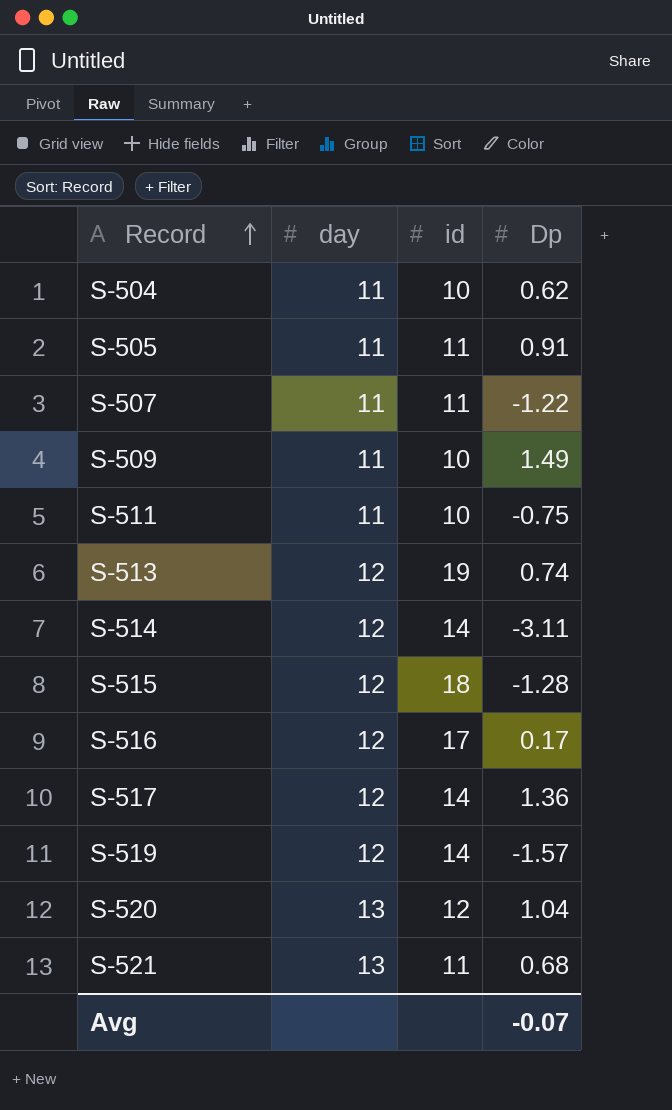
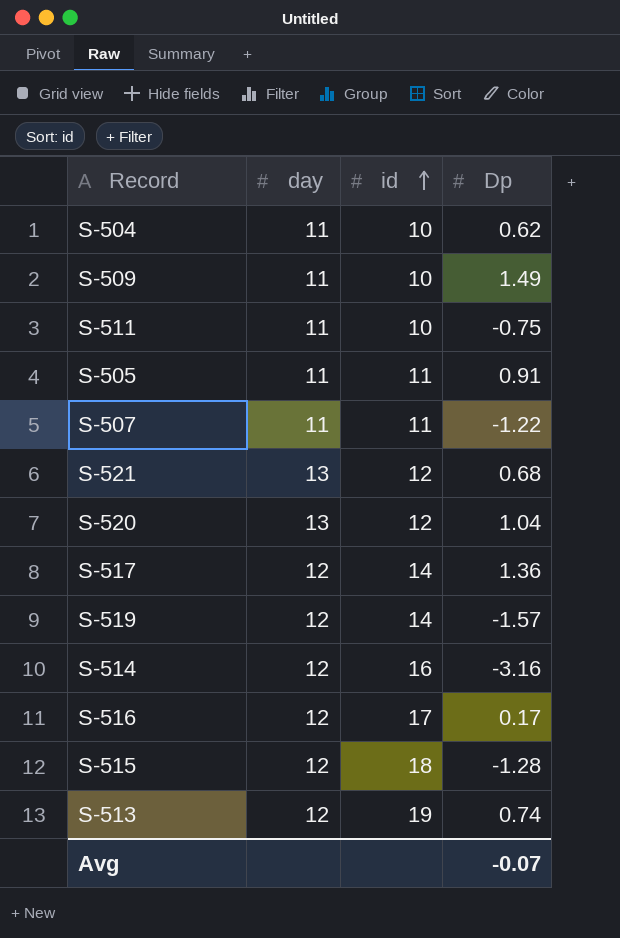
row order: Record ascending -> id ascending
S-521 | id: 11 -> 12
S-514 | id: 14 -> 16
S-514 | Dp: -3.11 -> -3.16

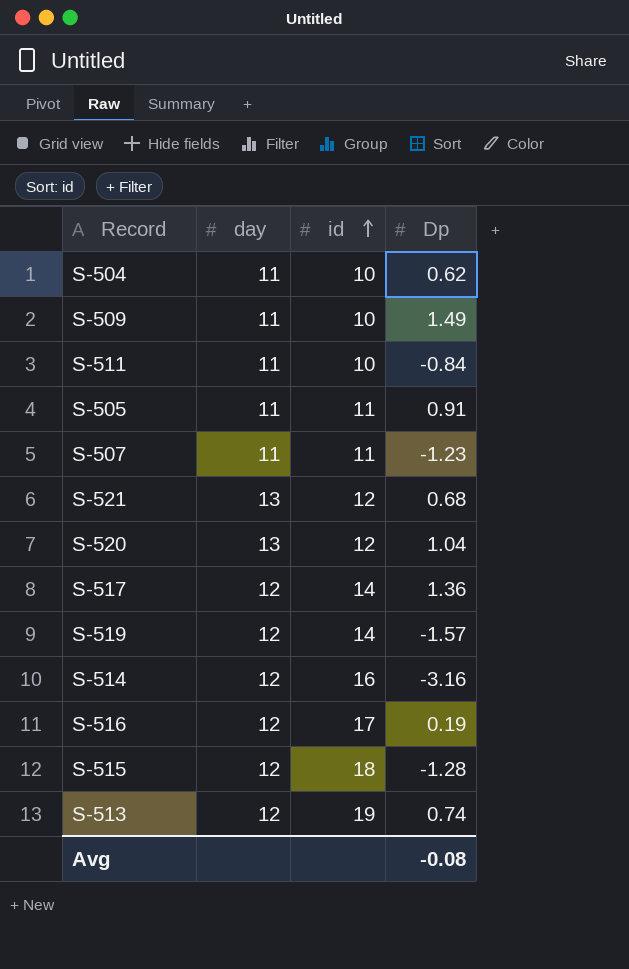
S-511 | Dp: -0.75 -> -0.84
S-507 | Dp: -1.22 -> -1.23
S-516 | Dp: 0.17 -> 0.19
Avg | Dp: -0.07 -> -0.08

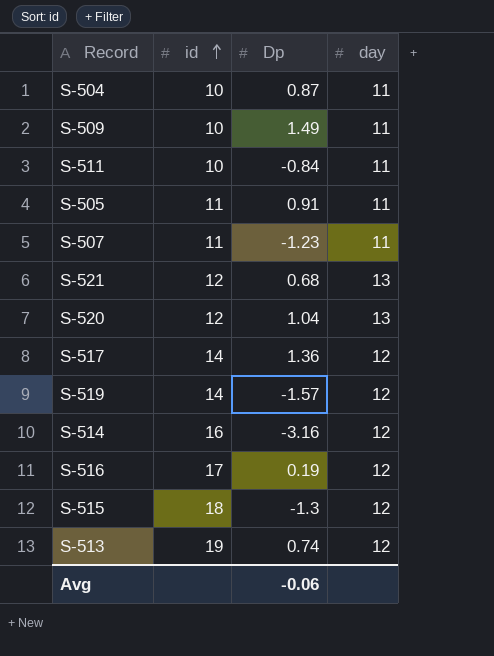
column day | position: 2 -> 4
S-504 | Dp: 0.62 -> 0.87
S-515 | Dp: -1.28 -> -1.3
Avg | Dp: -0.08 -> -0.06

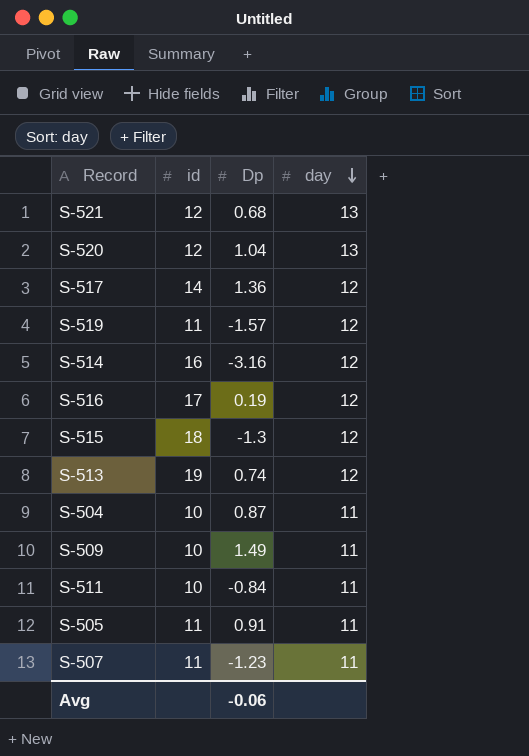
row order: id ascending -> day descending
S-519 | id: 14 -> 11

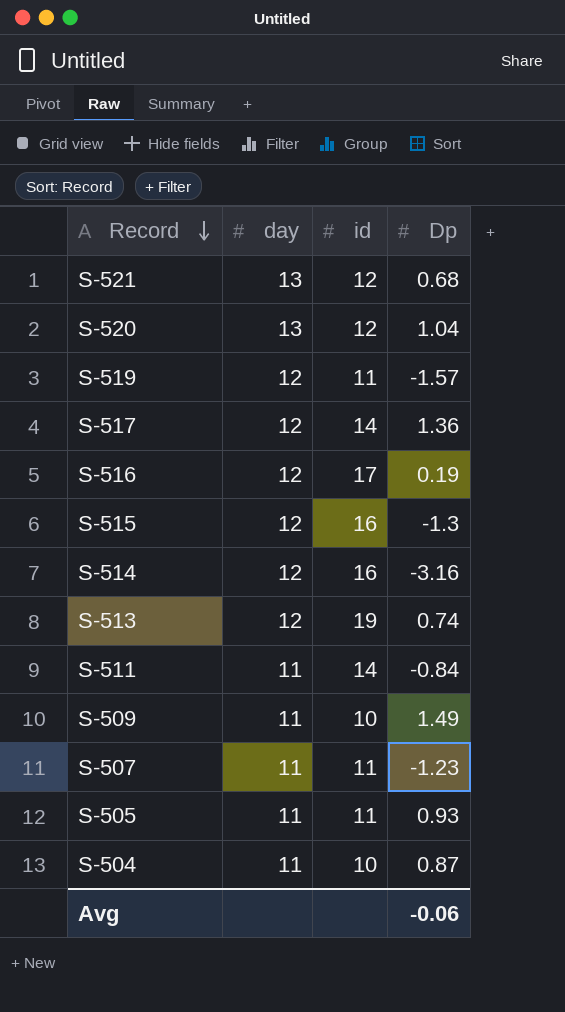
row order: day descending -> Record descending
column day | position: 4 -> 2
S-515 | id: 18 -> 16
S-511 | id: 10 -> 14
S-505 | Dp: 0.91 -> 0.93

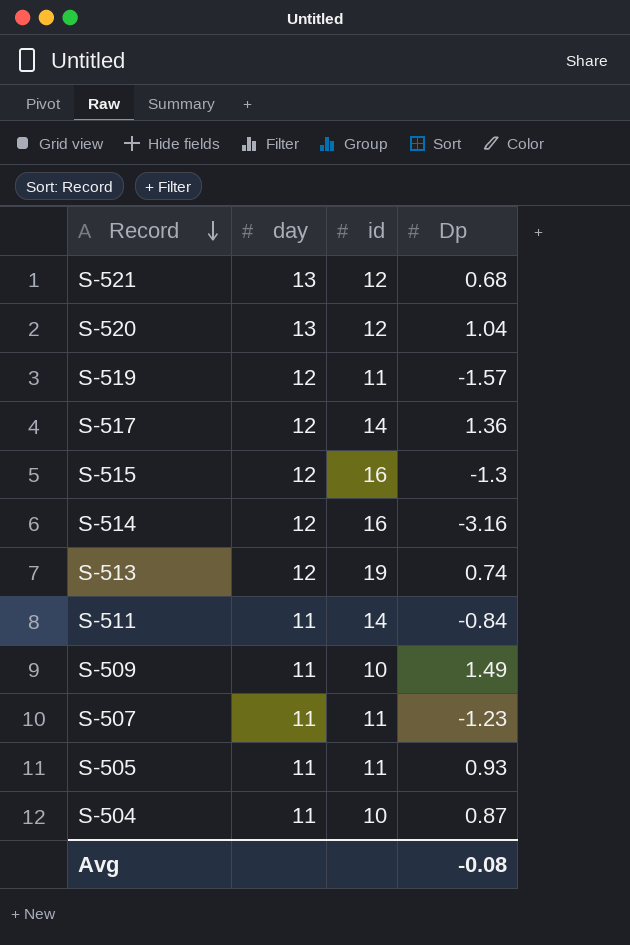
row S-516: 12 | 17 | 0.19 -> none
Avg | Dp: -0.06 -> -0.08

